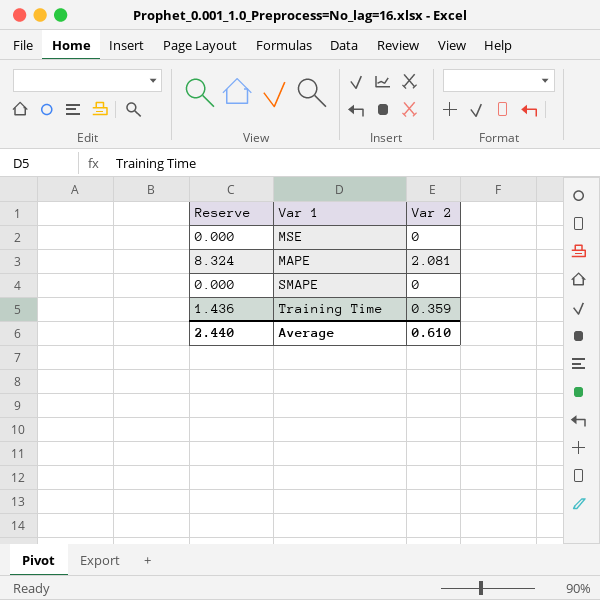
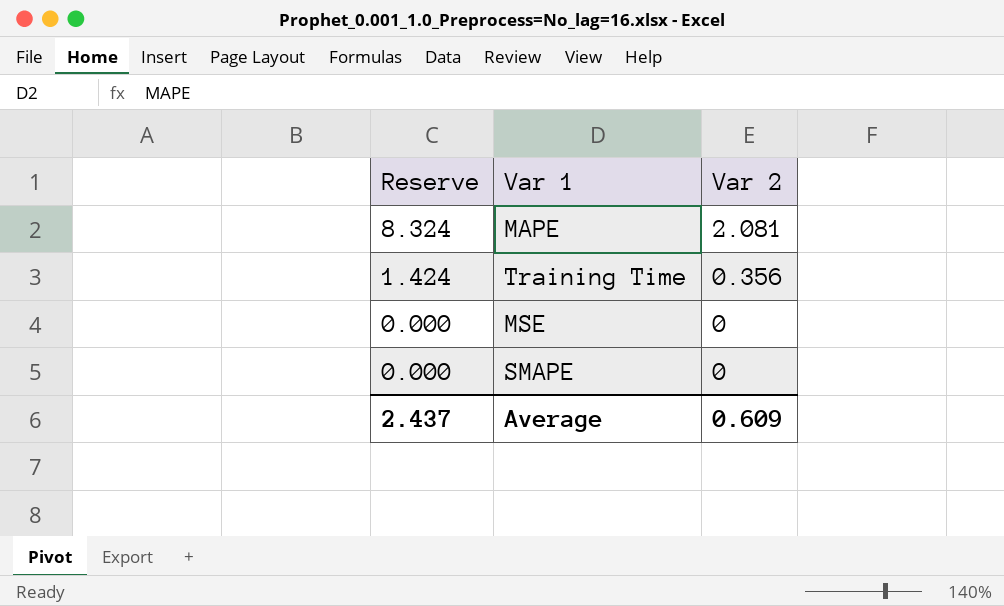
row order: none -> Reserve descending
Training Time | Reserve: 1.436 -> 1.424
Training Time | Var 2: 0.359 -> 0.356
Average | Reserve: 2.440 -> 2.437
Average | Var 2: 0.610 -> 0.609

